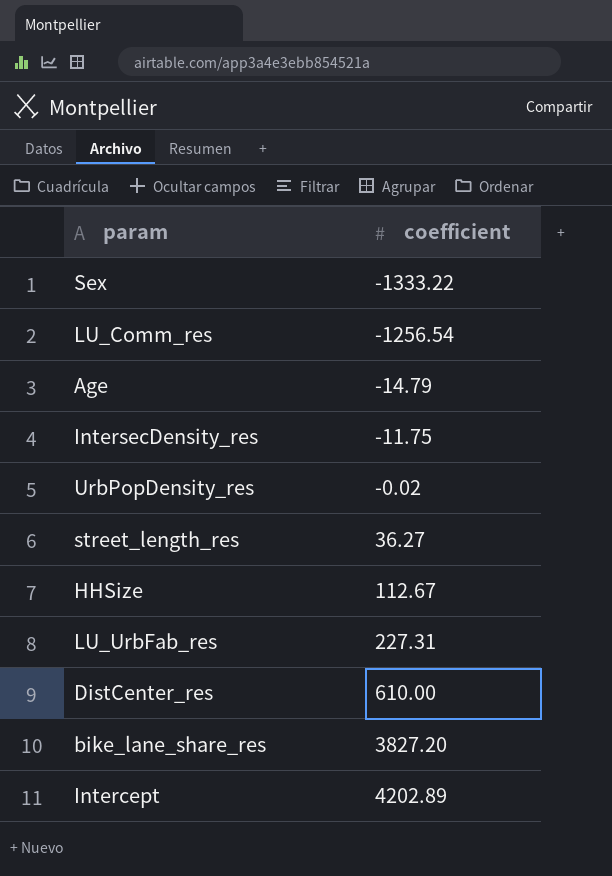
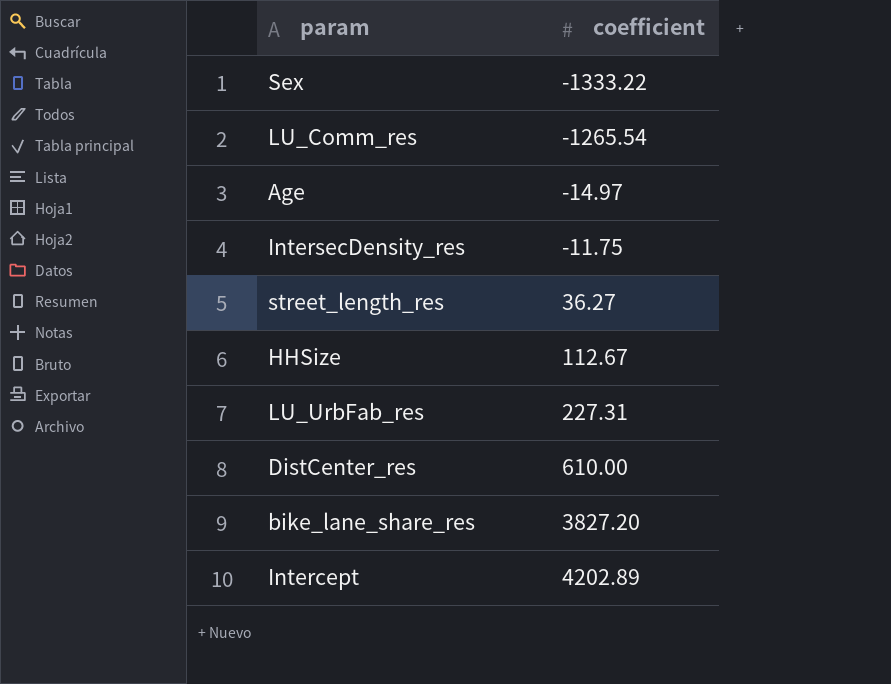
row UrbPopDensity_res: -0.02 -> none
LU_Comm_res | coefficient: -1256.54 -> -1265.54
Age | coefficient: -14.79 -> -14.97

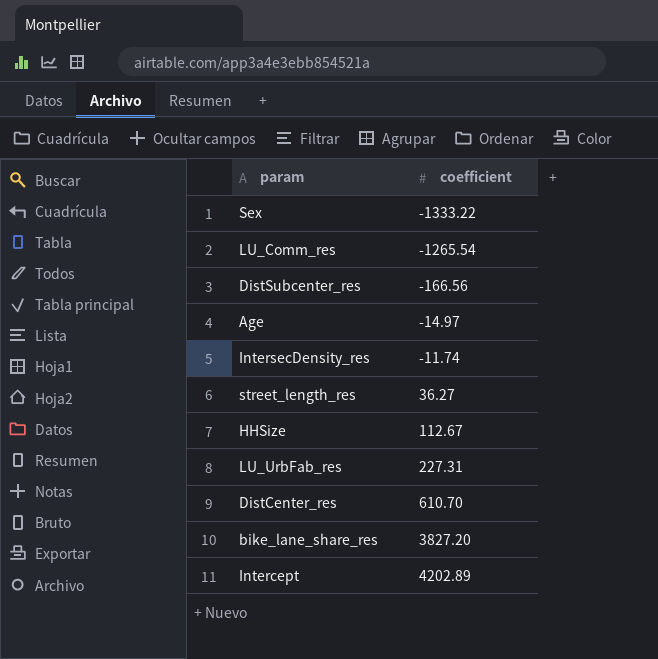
row DistSubcenter_res: none -> -166.56
IntersecDensity_res | coefficient: -11.75 -> -11.74
DistCenter_res | coefficient: 610.00 -> 610.70

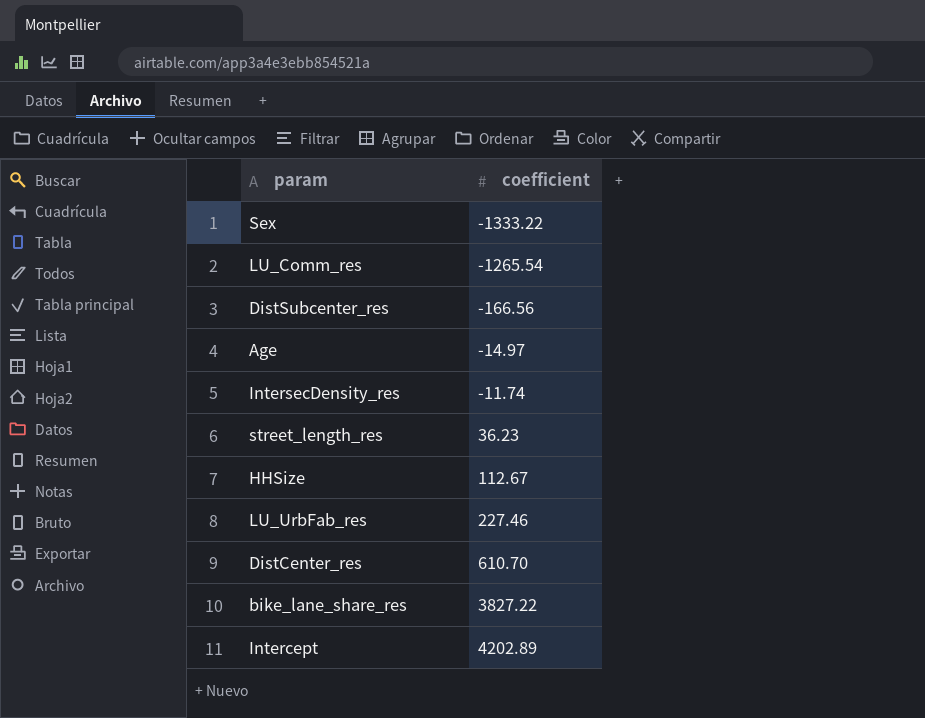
street_length_res | coefficient: 36.27 -> 36.23
LU_UrbFab_res | coefficient: 227.31 -> 227.46
bike_lane_share_res | coefficient: 3827.20 -> 3827.22

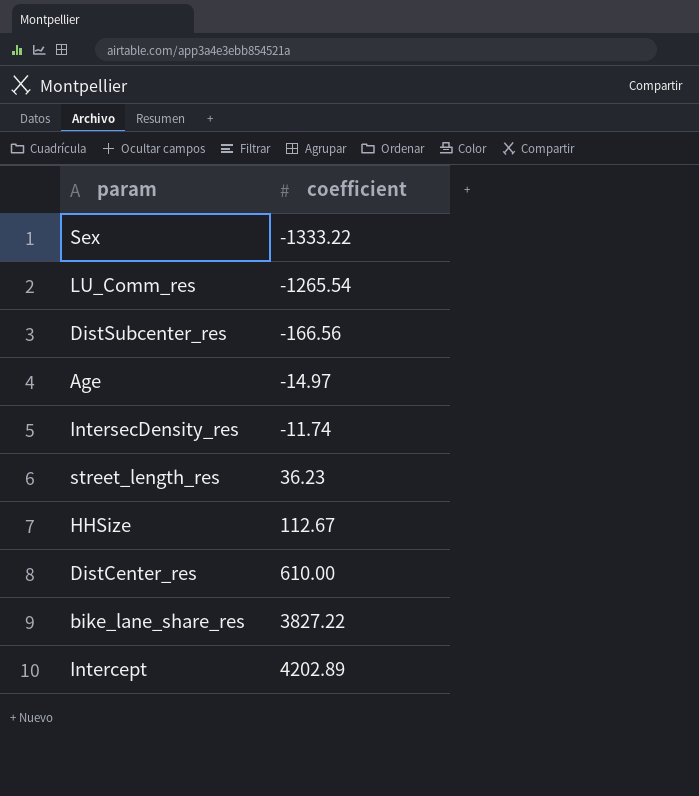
row LU_UrbFab_res: 227.46 -> none
DistCenter_res | coefficient: 610.70 -> 610.00

